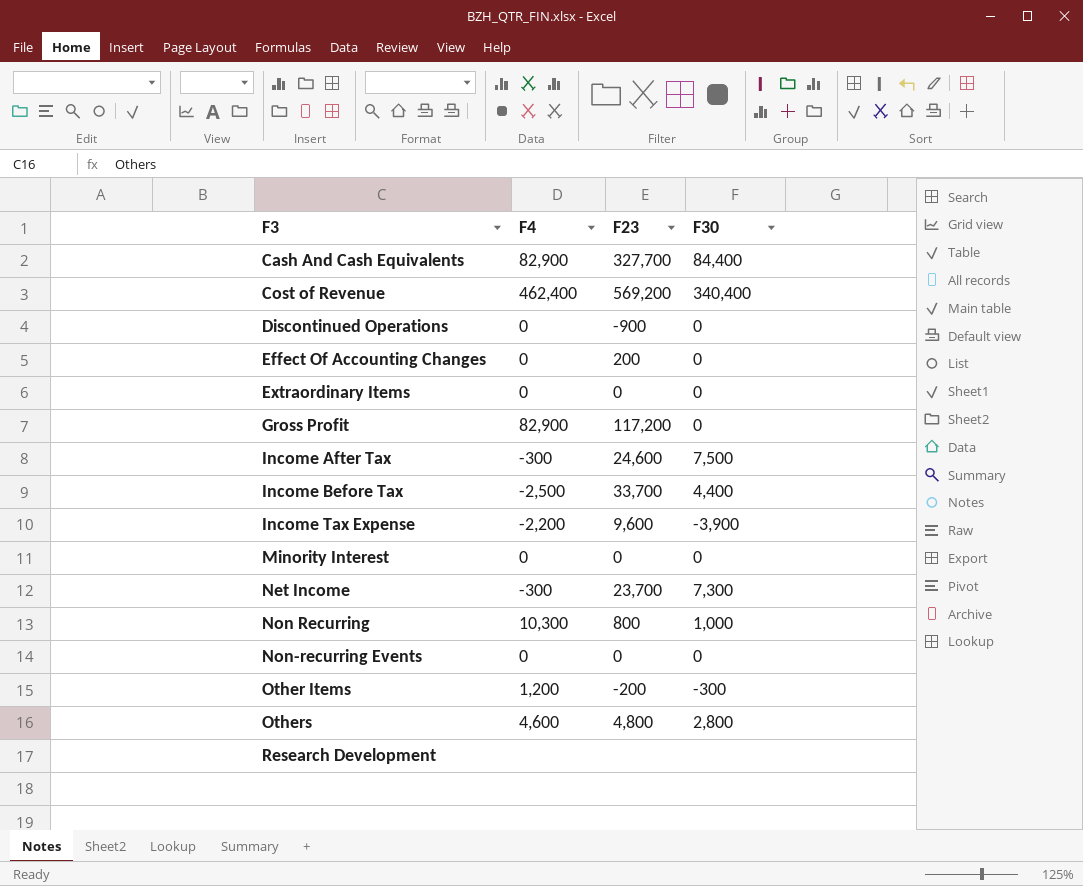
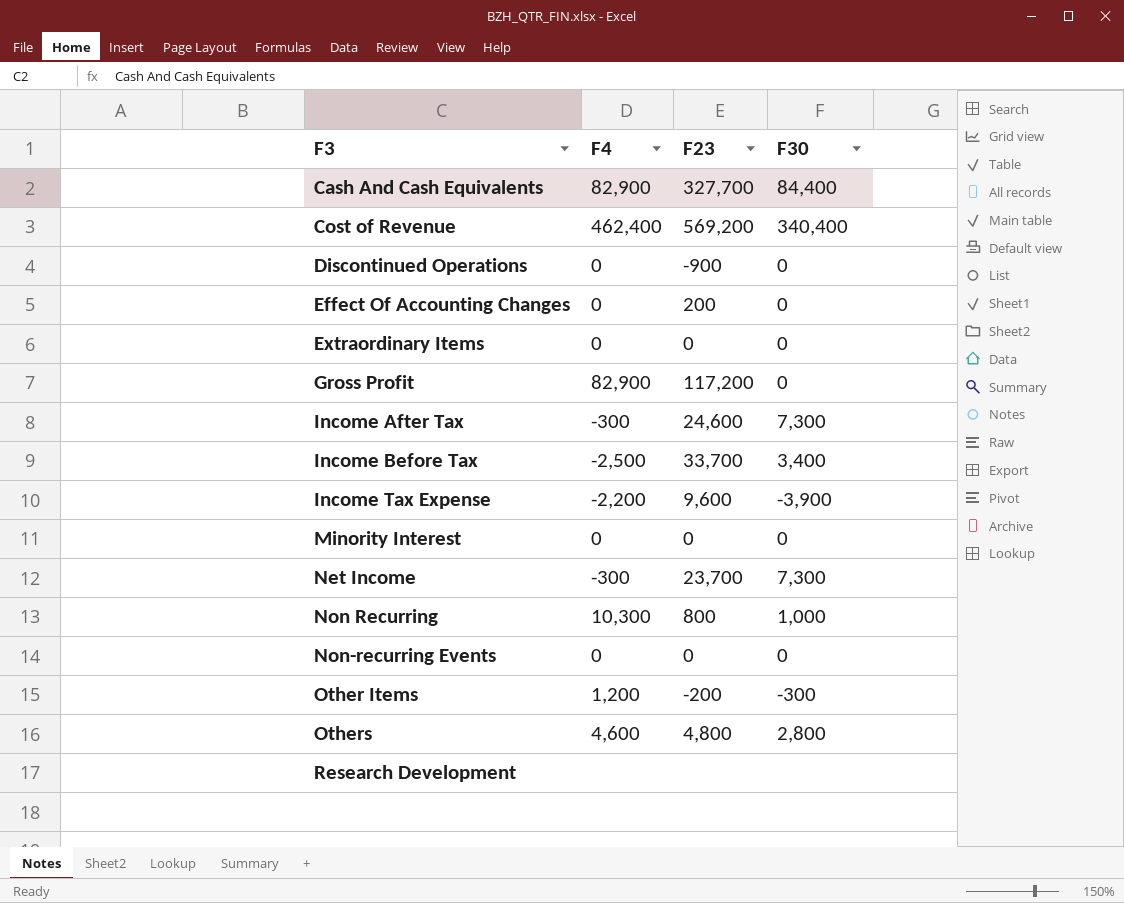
Income After Tax | F30: 7,500 -> 7,300
Income Before Tax | F30: 4,400 -> 3,400

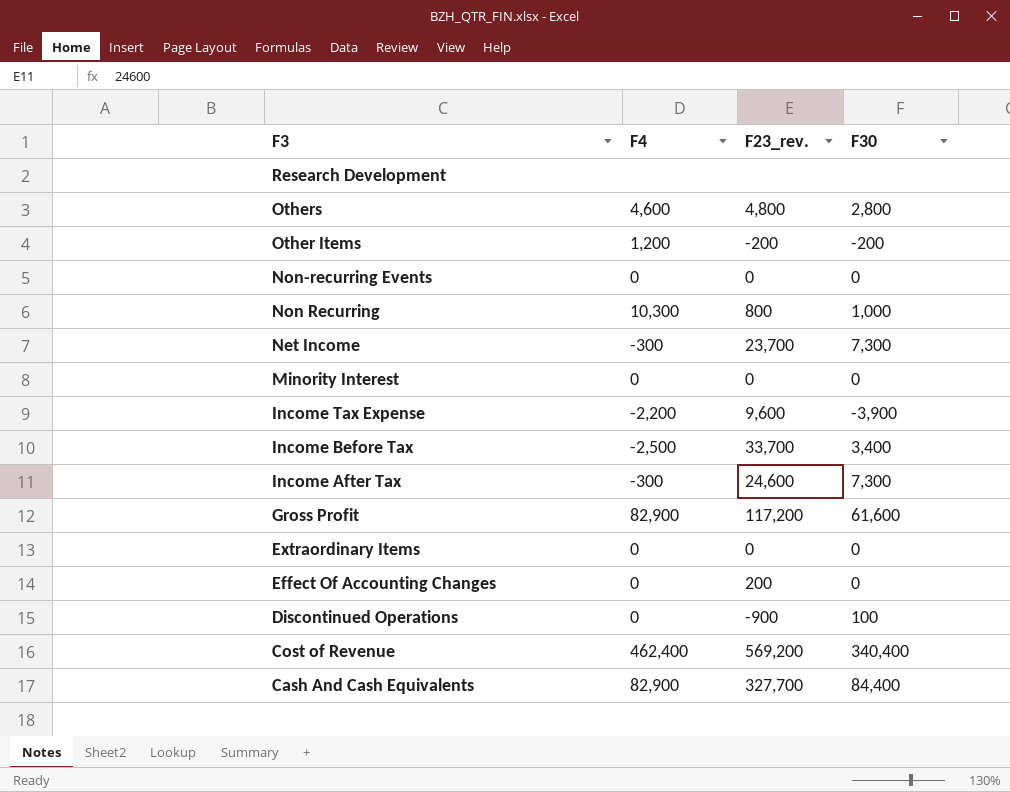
row order: F3 ascending -> F3 descending
column name: F23 -> F23_rev.
Other Items | F30: -300 -> -200
Gross Profit | F30: 0 -> 61,600
Discontinued Operations | F30: 0 -> 100

